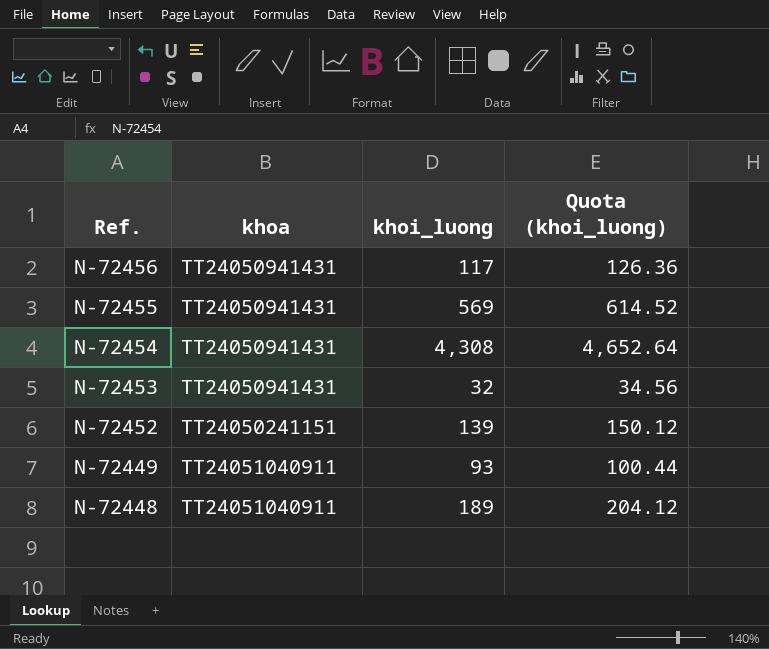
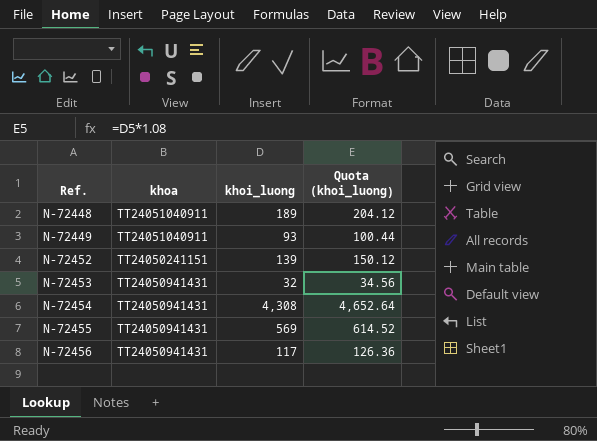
row order: Ref. descending -> Ref. ascending

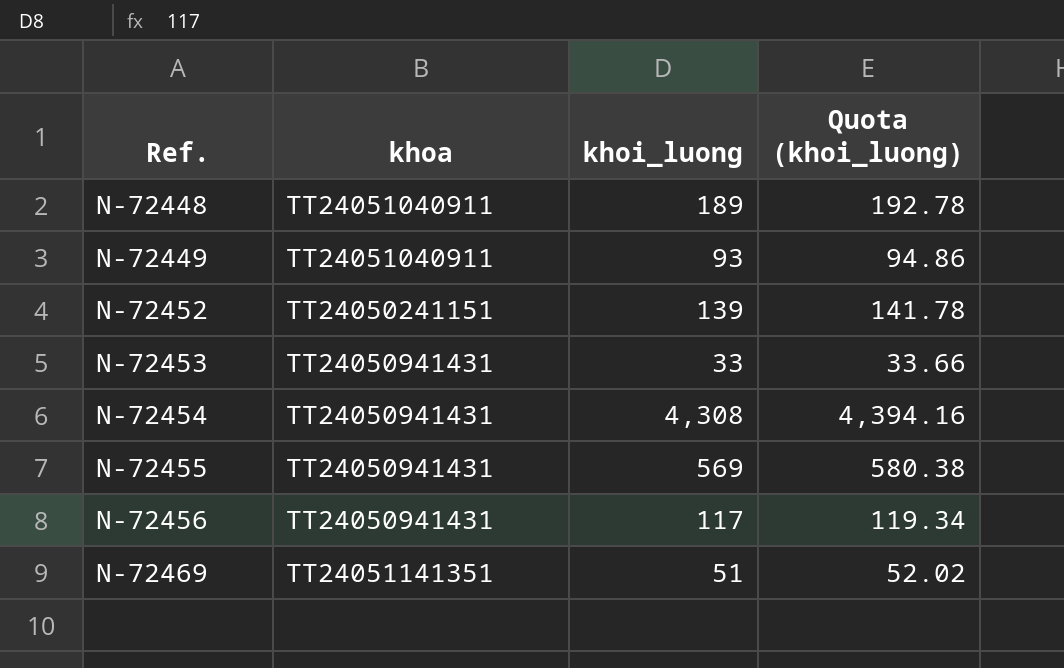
column Quota (khoi_luong) | formula: [khoi_luong] * 1.08 -> [khoi_luong] * 1.02
N-72453 | khoi_luong: 32 -> 33
row N-72469: none -> TT24051141351 | 51 | 52.02

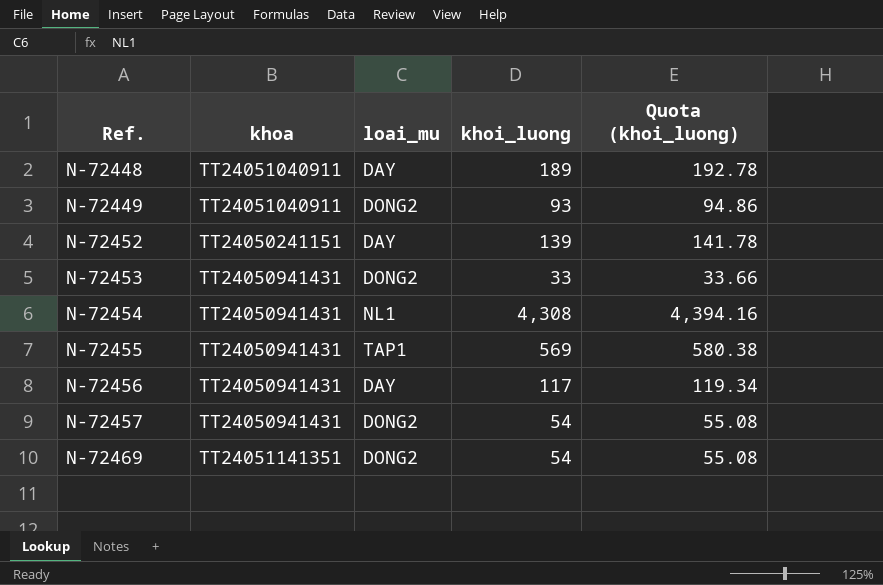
column loai_mu | position: none -> 3
row N-72457: none -> TT24050941431 | DONG2 | 54 | 55.08
N-72469 | khoi_luong: 51 -> 54
N-72469 | Quota (khoi_luong): 52.02 -> 55.08

